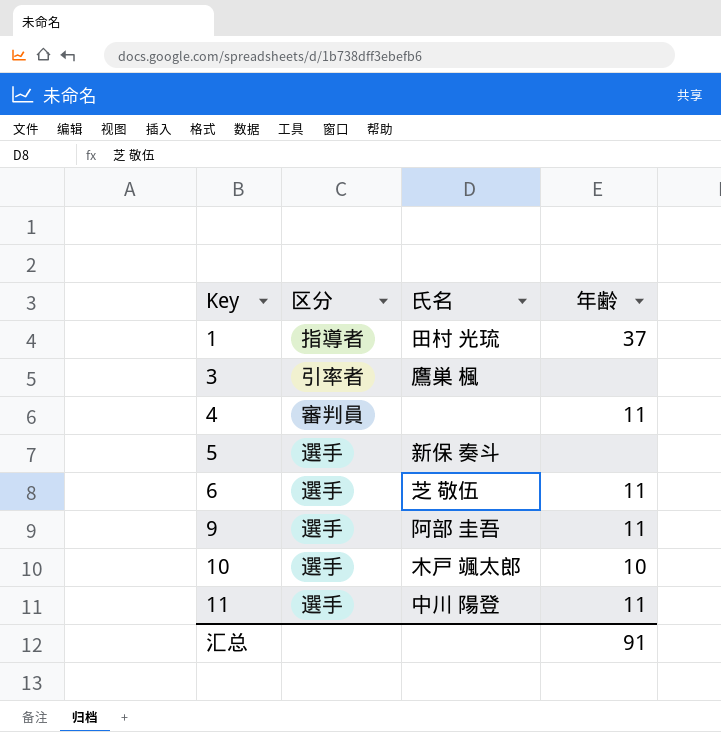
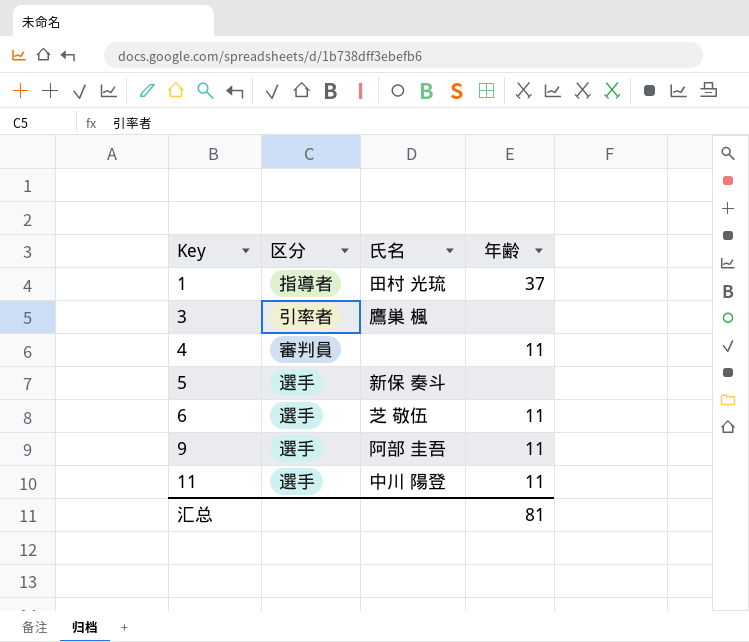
row 10: 選手 | 木戸 颯太郎 | 10 -> none
汇总 | 年齢: 91 -> 81

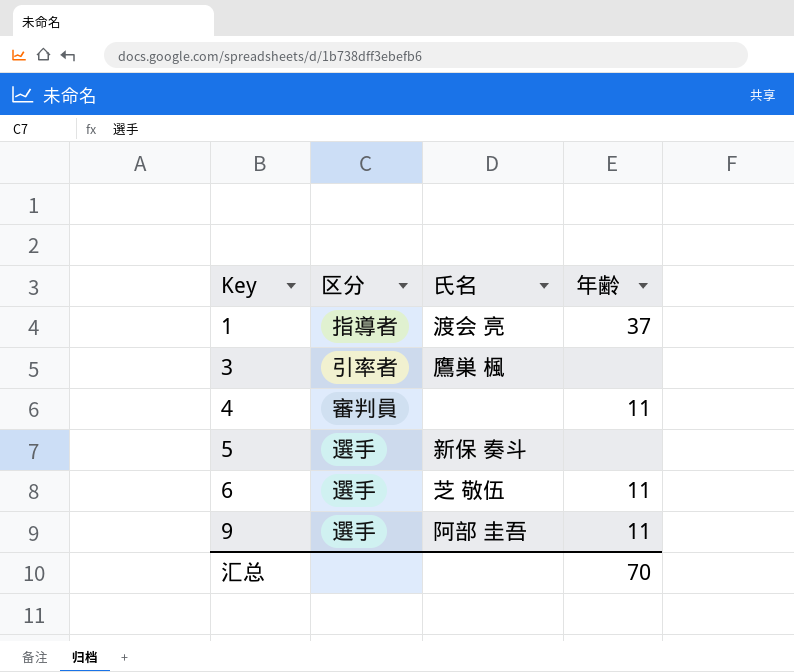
row 11: 選手 | 中川 陽登 | 11 -> none
1 | 氏名: 田村 光琉 -> 渡会 亮
汇总 | 年齢: 81 -> 70

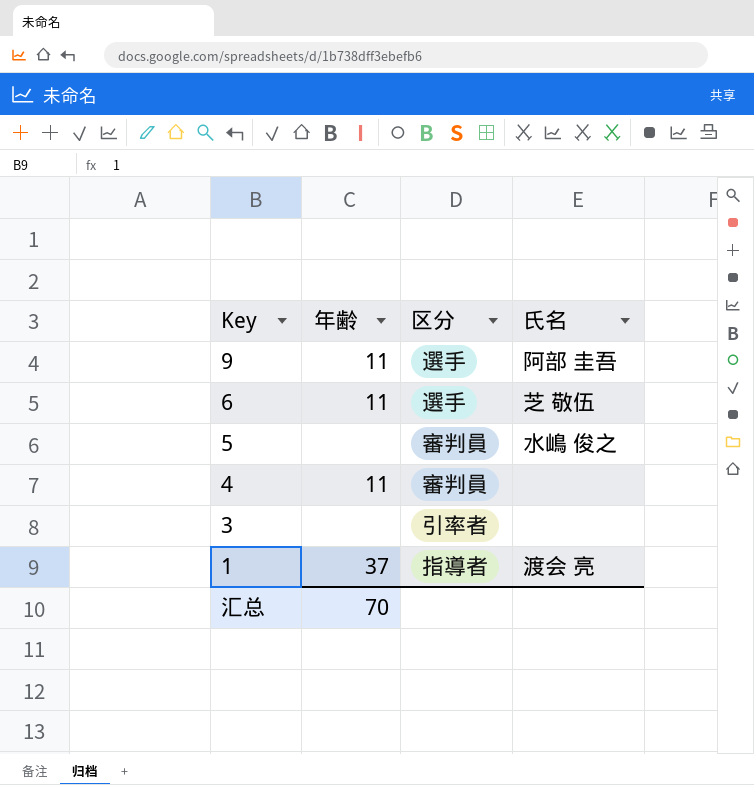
row order: Key ascending -> Key descending
column 年齢 | position: 4 -> 2
5 | 区分: 選手 -> 審判員
5 | 氏名: 新保 奏斗 -> 水嶋 俊之
3 | 氏名: 鷹巣 楓 -> none

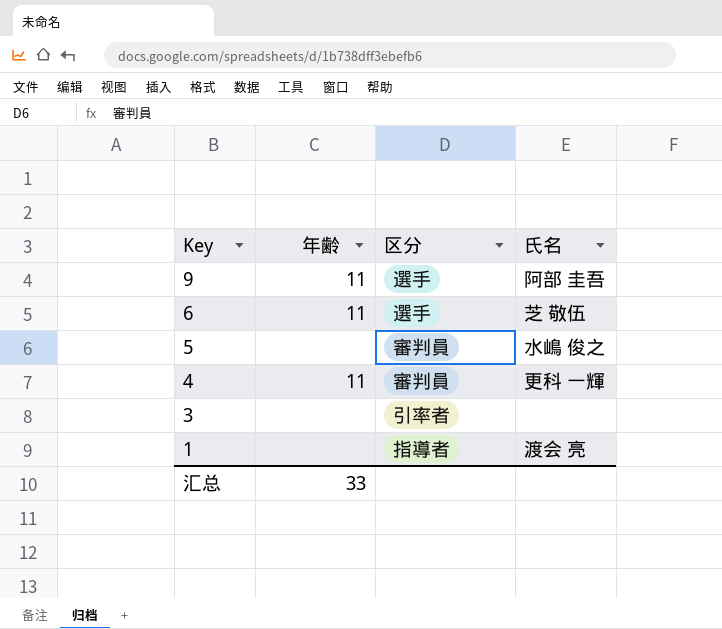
4 | 氏名: none -> 更科 一輝
1 | 年齢: 37 -> none
汇总 | 年齢: 70 -> 33

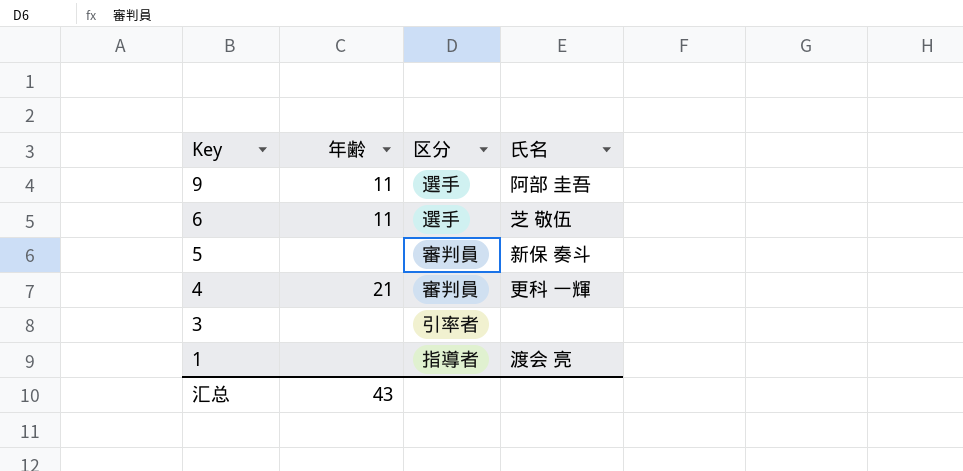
5 | 氏名: 水嶋 俊之 -> 新保 奏斗
4 | 年齢: 11 -> 21
汇总 | 年齢: 33 -> 43

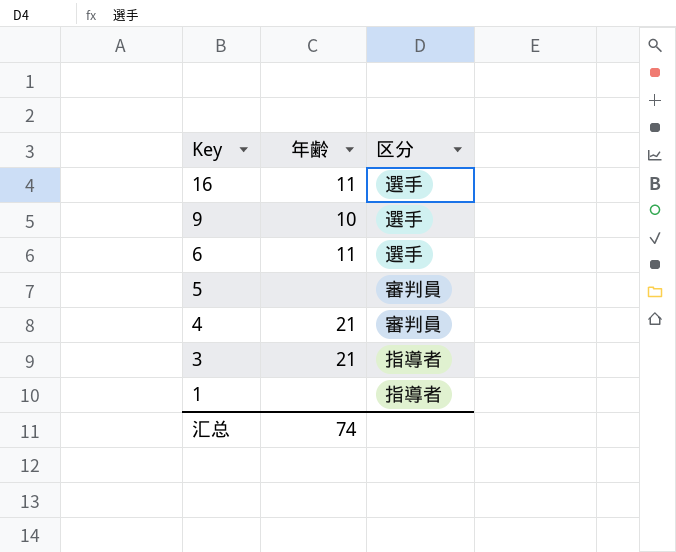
column 氏名 | position: 4 -> none
row 16: none -> 11 | 選手
9 | 年齢: 11 -> 10
3 | 年齢: none -> 21
3 | 区分: 引率者 -> 指導者
汇总 | 年齢: 43 -> 74

